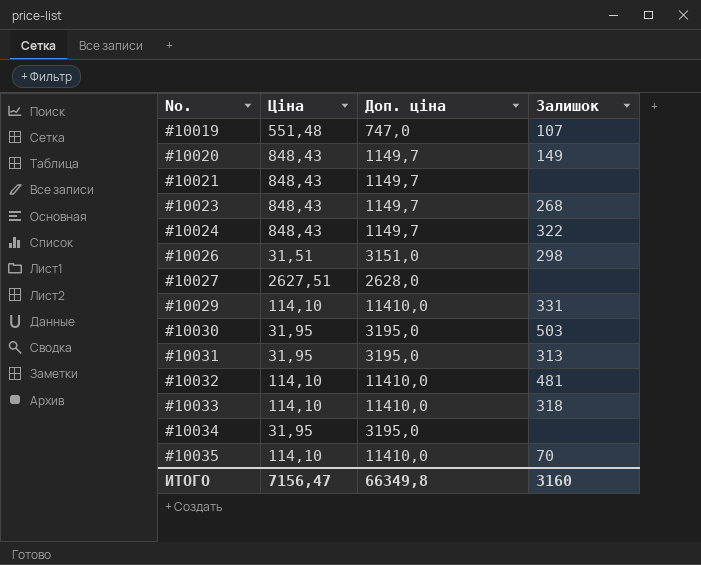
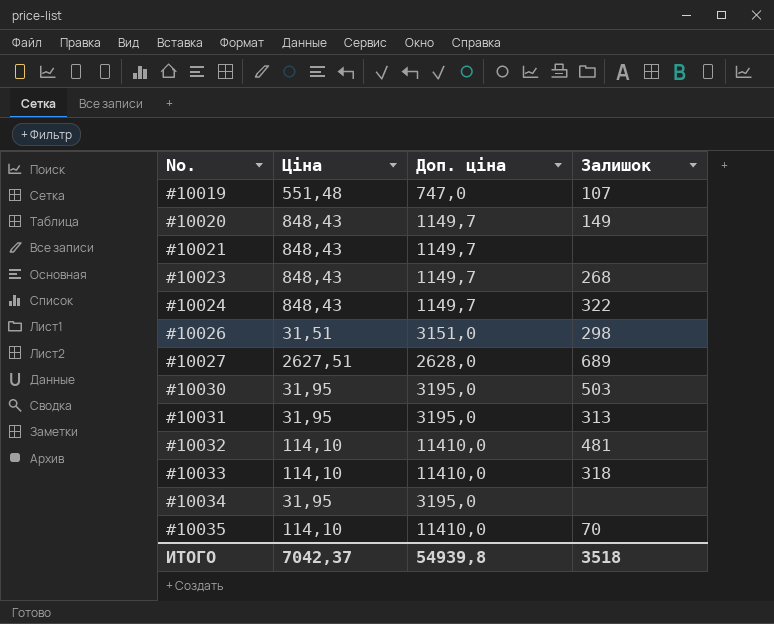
row #10029: 114,10 | 11410,0 | 331 -> none
#10027 | Залишок: none -> 689
ИТОГО | Ціна: 7156,47 -> 7042,37
ИТОГО | Доп. ціна: 66349,8 -> 54939,8
ИТОГО | Залишок: 3160 -> 3518

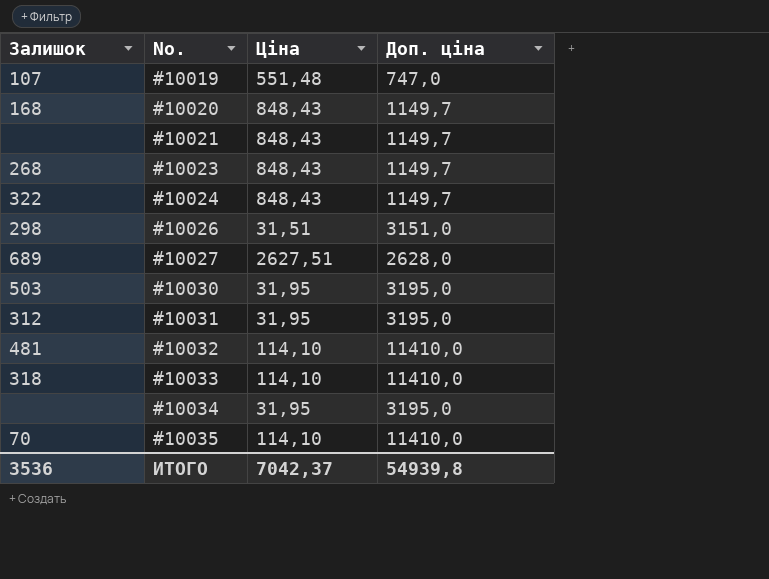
column Залишок | position: 4 -> 1
#10020 | Залишок: 149 -> 168
#10031 | Залишок: 313 -> 312
ИТОГО | Залишок: 3518 -> 3536

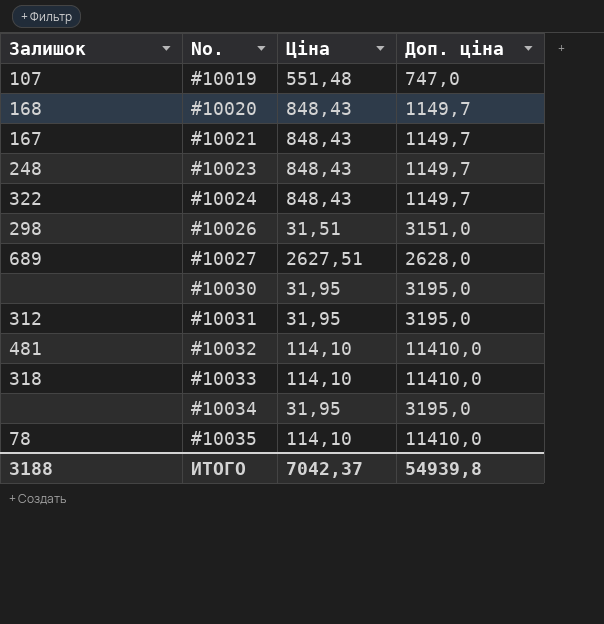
#10021 | Залишок: none -> 167
#10023 | Залишок: 268 -> 248
#10030 | Залишок: 503 -> none
#10035 | Залишок: 70 -> 78
ИТОГО | Залишок: 3536 -> 3188

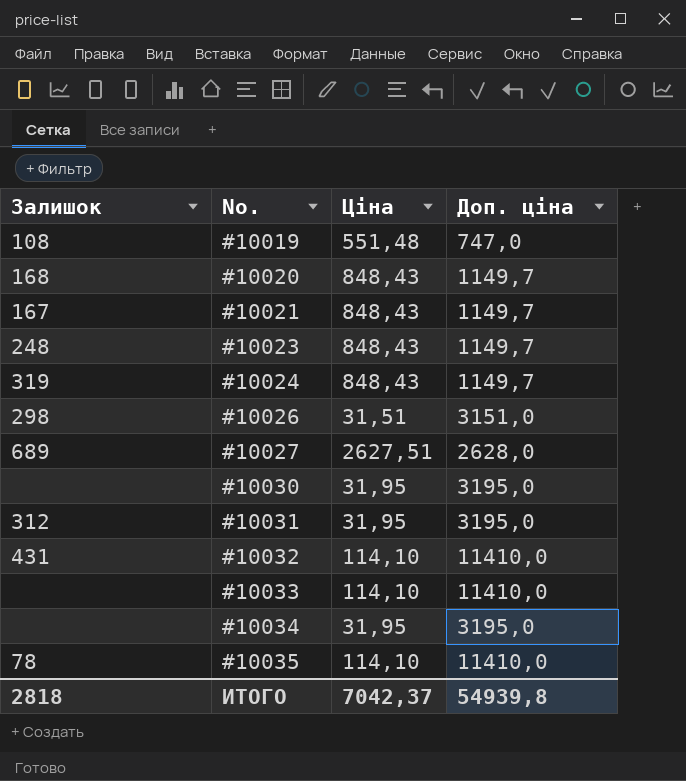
#10019 | Залишок: 107 -> 108
#10024 | Залишок: 322 -> 319
#10032 | Залишок: 481 -> 431
#10033 | Залишок: 318 -> none
ИТОГО | Залишок: 3188 -> 2818

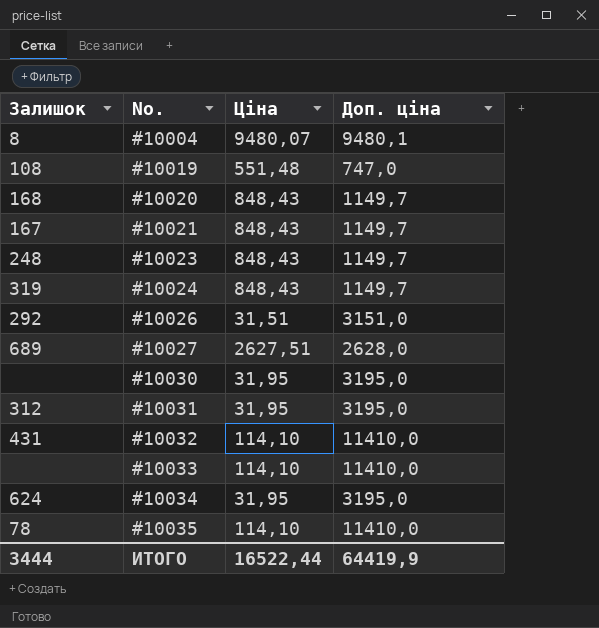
row #10004: none -> 8 | 9480,07 | 9480,1
#10026 | Залишок: 298 -> 292
#10034 | Залишок: none -> 624
ИТОГО | Залишок: 2818 -> 3444
ИТОГО | Ціна: 7042,37 -> 16522,44
ИТОГО | Доп. ціна: 54939,8 -> 64419,9

